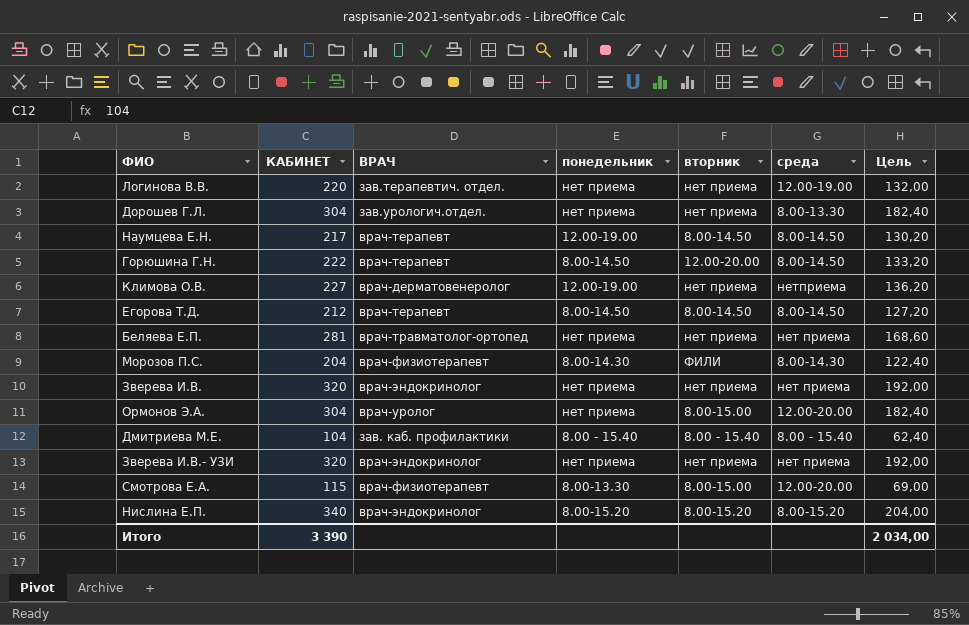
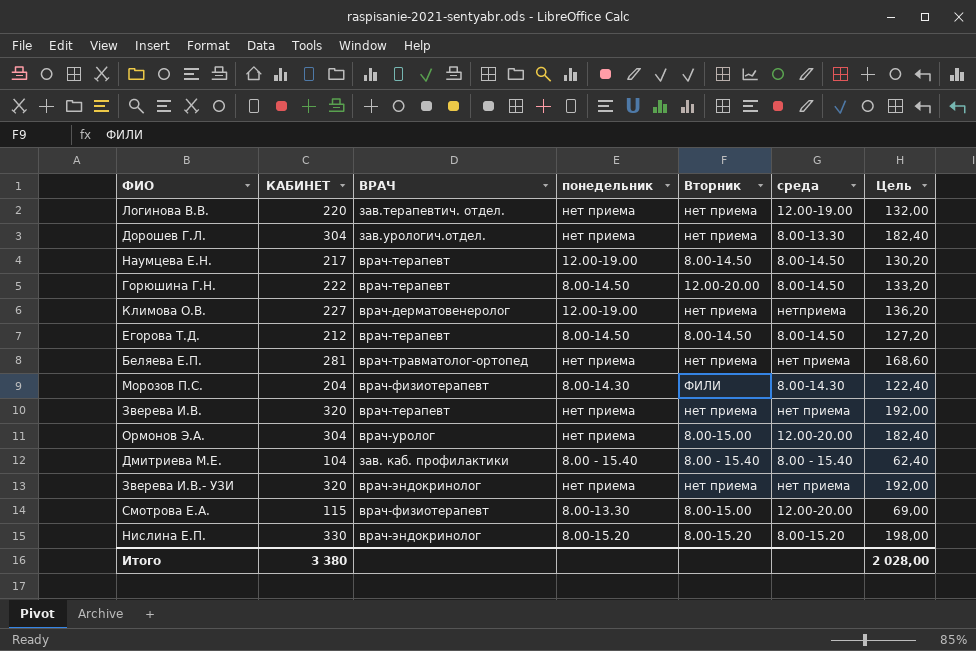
column name: вторник -> Вторник
Зверева И.В. | ВРАЧ: врач-эндокринолог -> врач-терапевт
Нислина Е.П. | КАБИНЕТ: 340 -> 330
Нислина Е.П. | Цель: 204,00 -> 198,00
Итого | КАБИНЕТ: 3 390 -> 3 380
Итого | Цель: 2 034,00 -> 2 028,00

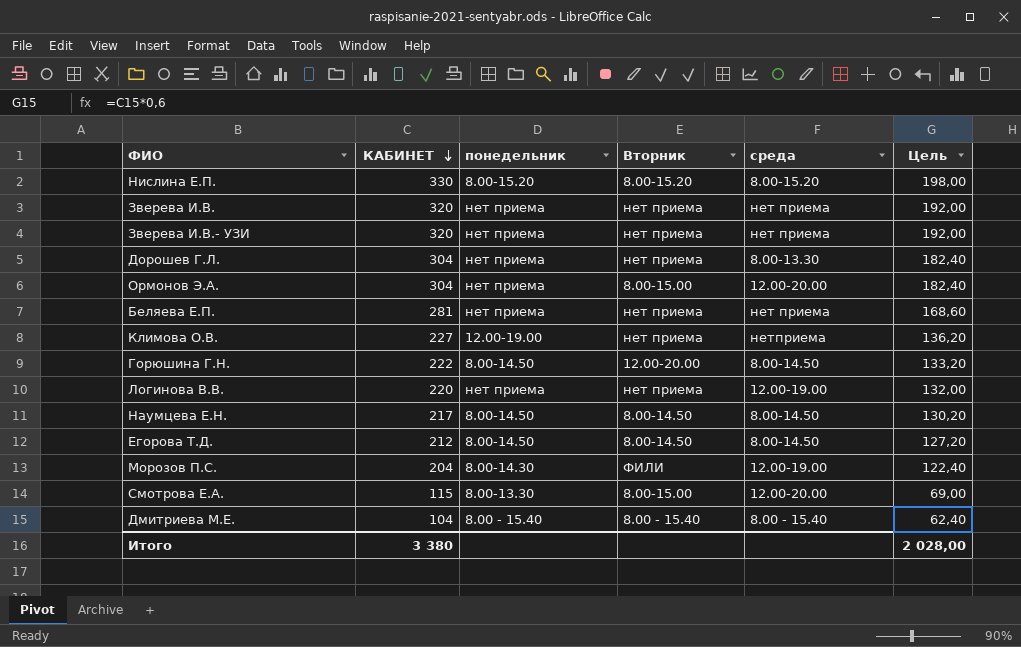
row order: none -> КАБИНЕТ descending
column ВРАЧ | position: 3 -> none
Наумцева Е.Н. | понедельник: 12.00-19.00 -> 8.00-14.50
Морозов П.С. | среда: 8.00-14.30 -> 12.00-19.00

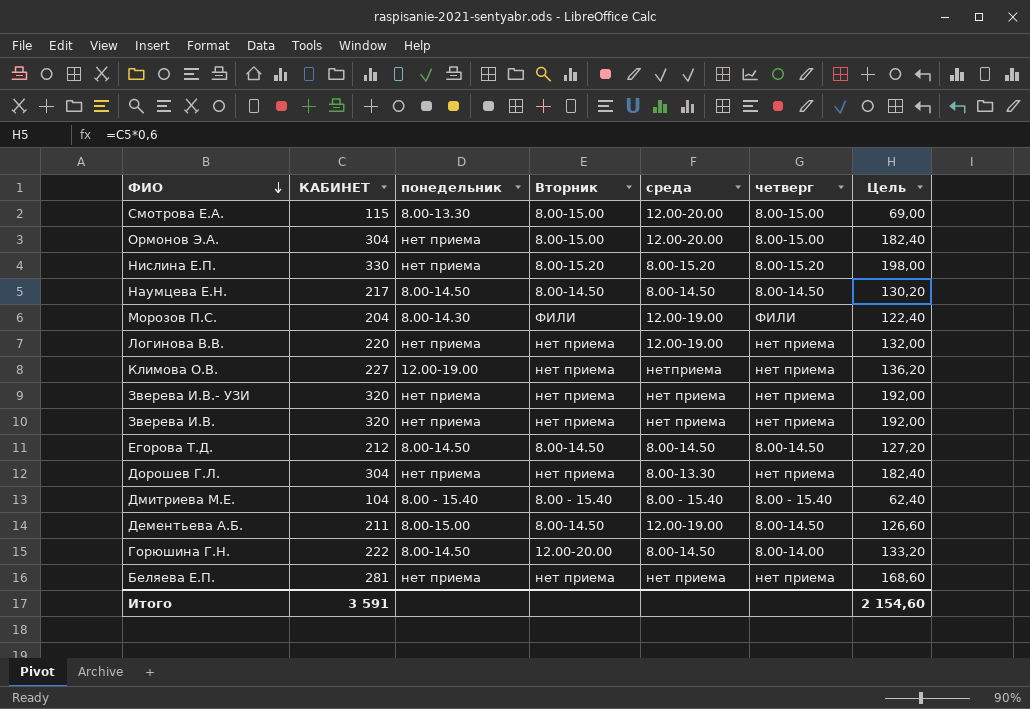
row order: КАБИНЕТ descending -> ФИО descending
column четверг | position: none -> 6
Нислина Е.П. | понедельник: 8.00-15.20 -> нет приема
row Дементьева А.Б.: none -> 211 | 8.00-15.00 | 8.00-14.50 | 12.00-19.00 | 8.00-14.50 | 126,60
Итого | КАБИНЕТ: 3 380 -> 3 591
Итого | Цель: 2 028,00 -> 2 154,60

